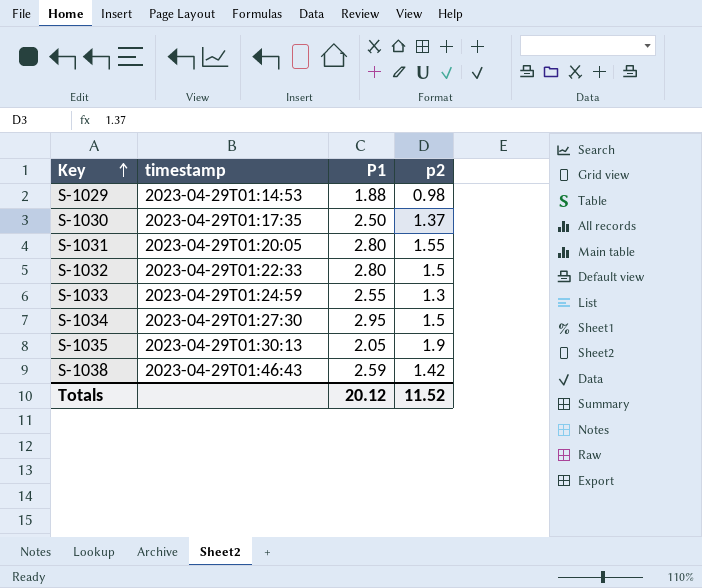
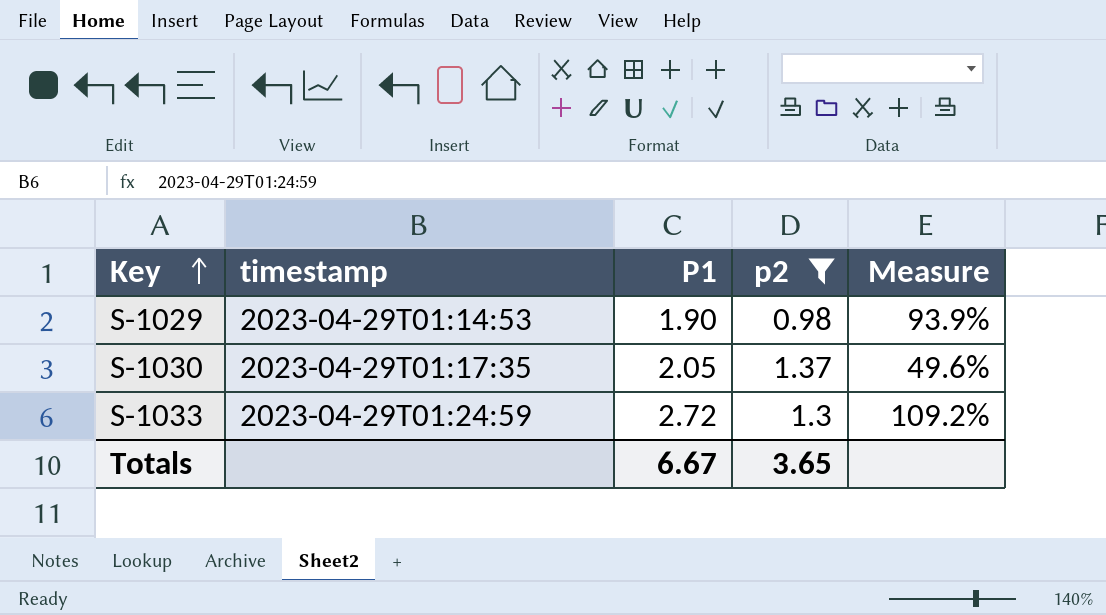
filter: none -> p2 <= 1.37
column Measure | formula: none -> ([P1] - [p2]) / [p2]
S-1029 | P1: 1.88 -> 1.90
S-1030 | P1: 2.50 -> 2.05
S-1033 | P1: 2.55 -> 2.72
Totals | P1: 20.12 -> 6.67
Totals | p2: 11.52 -> 3.65

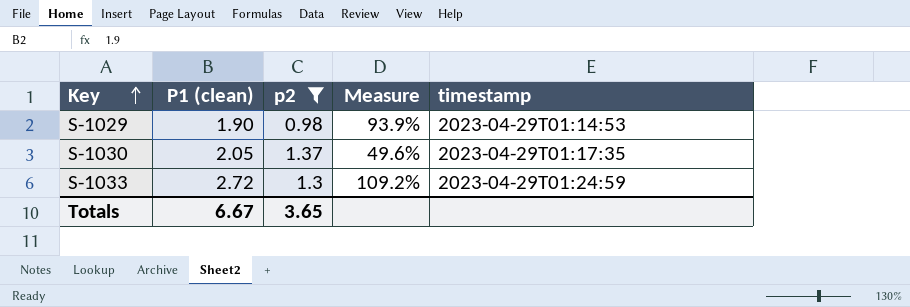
column name: P1 -> P1 (clean)
column timestamp | position: 2 -> 5

